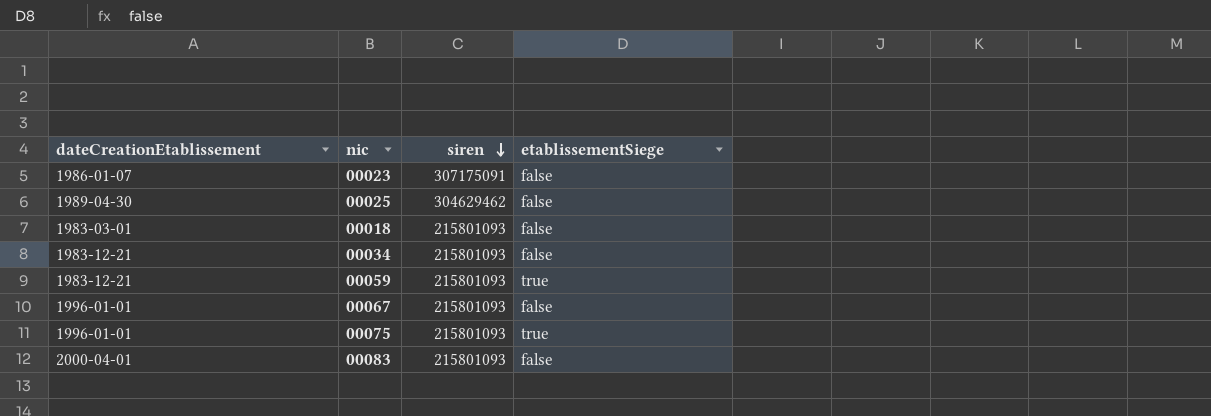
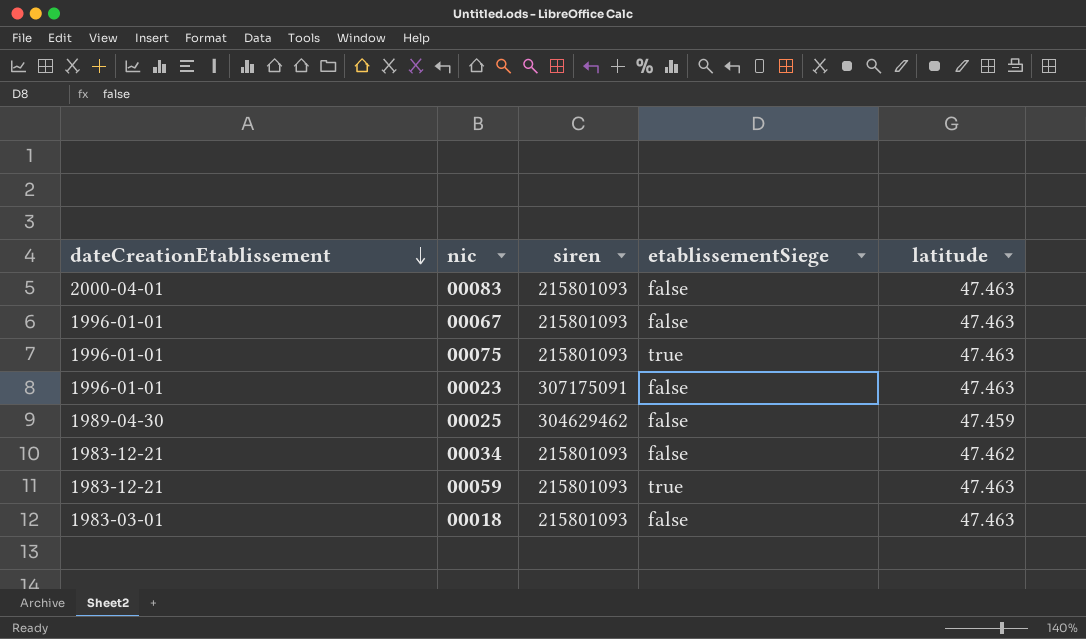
row order: siren descending -> dateCreationEtablissement descending
column latitude | position: none -> 5
00023 | dateCreationEtablissement: 1986-01-07 -> 1996-01-01

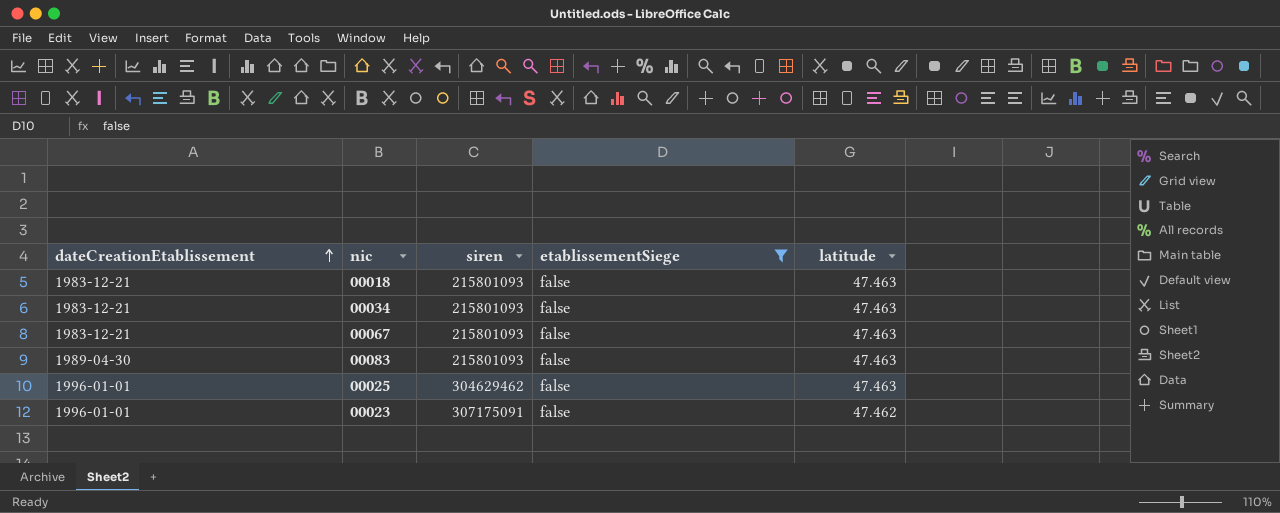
filter: none -> etablissementSiege = false
row order: dateCreationEtablissement descending -> dateCreationEtablissement ascending
00018 | dateCreationEtablissement: 1983-03-01 -> 1983-12-21
00034 | latitude: 47.462 -> 47.463
00067 | dateCreationEtablissement: 1996-01-01 -> 1983-12-21
00083 | dateCreationEtablissement: 2000-04-01 -> 1989-04-30
00025 | dateCreationEtablissement: 1989-04-30 -> 1996-01-01
00025 | latitude: 47.459 -> 47.463
00023 | latitude: 47.463 -> 47.462

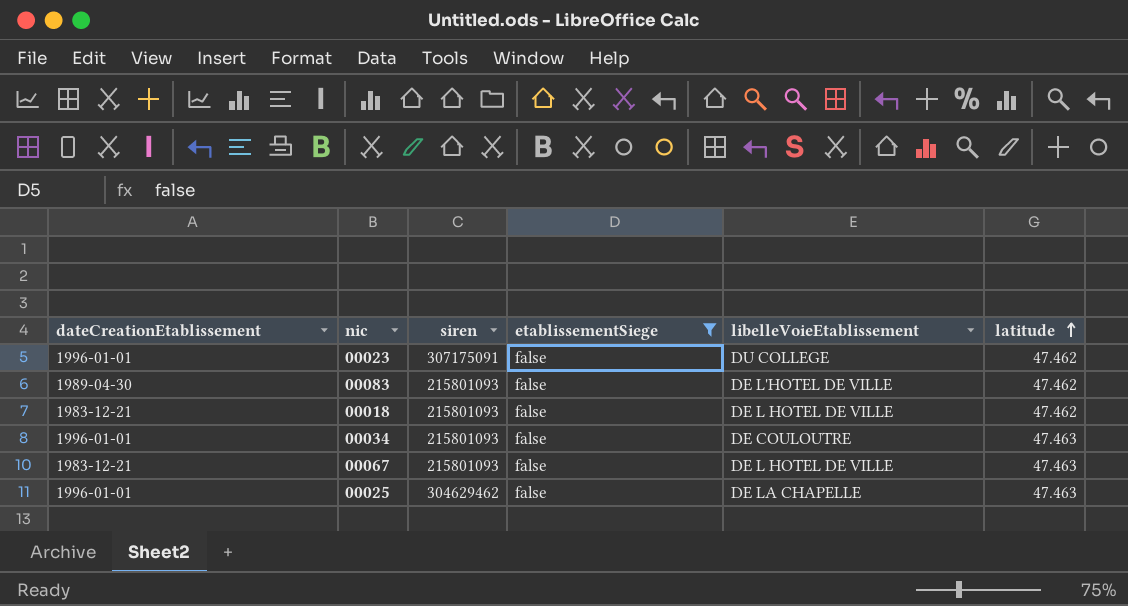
row order: dateCreationEtablissement ascending -> latitude ascending
column libelleVoieEtablissement | position: none -> 5
00083 | latitude: 47.463 -> 47.462
00018 | latitude: 47.463 -> 47.462
00034 | dateCreationEtablissement: 1983-12-21 -> 1996-01-01

